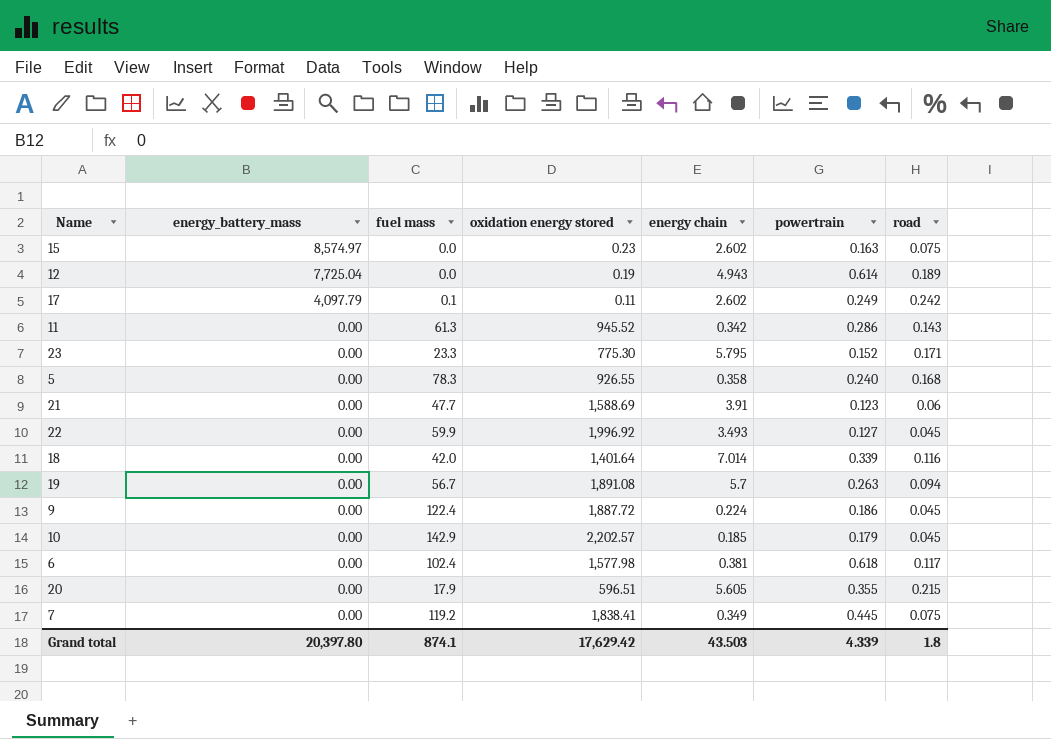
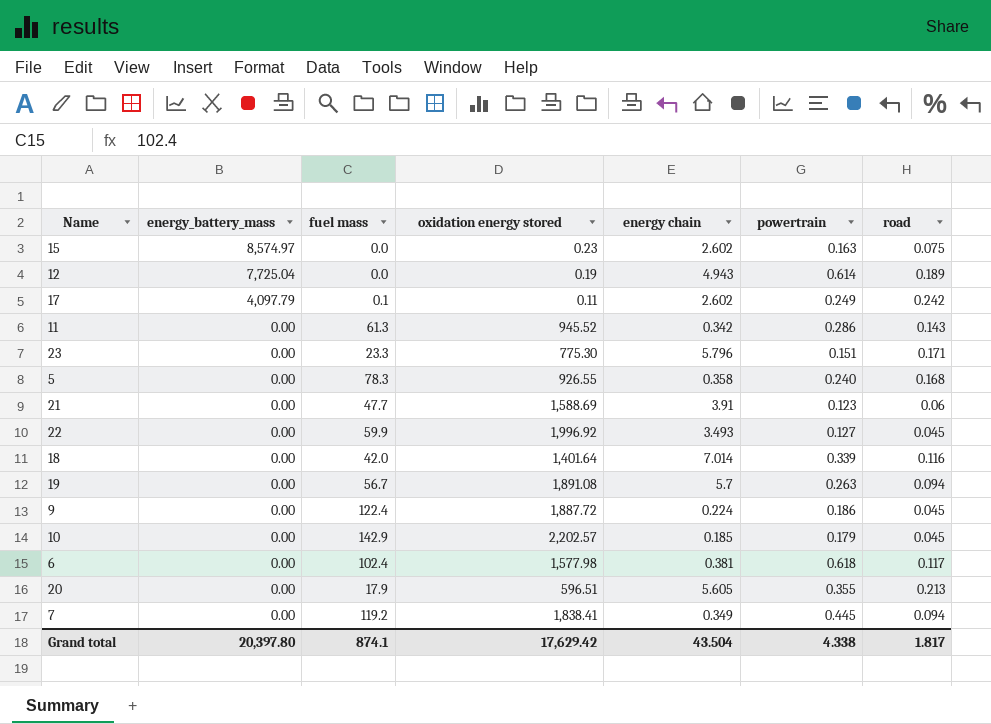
23 | energy chain: 5.795 -> 5.796
23 | powertrain: 0.152 -> 0.151
20 | road: 0.215 -> 0.213
7 | road: 0.075 -> 0.094
Grand total | energy chain: 43.503 -> 43.504
Grand total | powertrain: 4.339 -> 4.338
Grand total | road: 1.8 -> 1.817

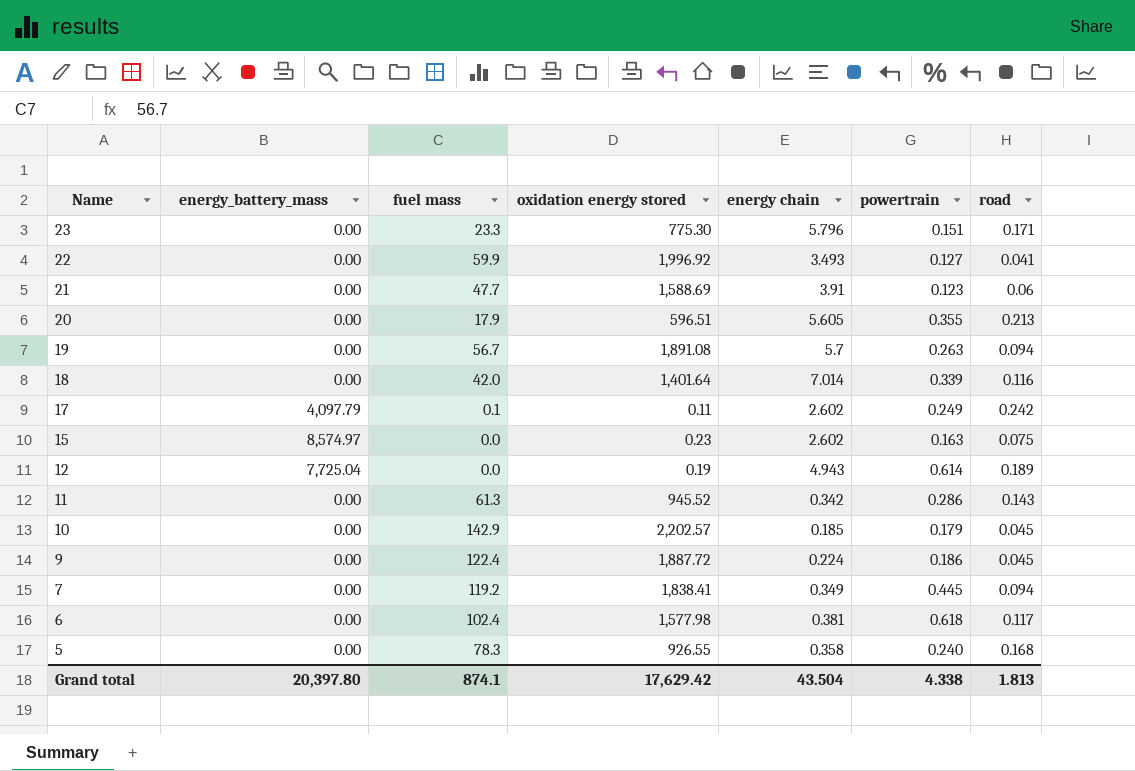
row order: energy_battery_mass descending -> Name descending
22 | road: 0.045 -> 0.041
Grand total | road: 1.817 -> 1.813

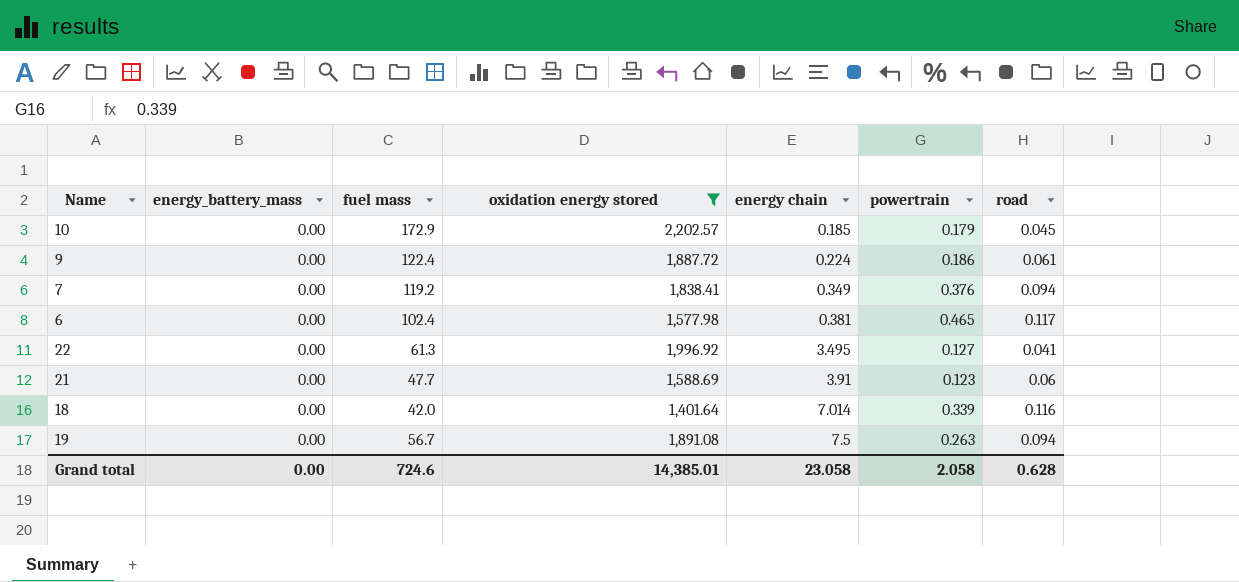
filter: none -> oxidation energy stored >= 1,401.64
row order: Name descending -> energy chain ascending
10 | fuel mass: 142.9 -> 172.9
9 | road: 0.045 -> 0.061
7 | powertrain: 0.445 -> 0.376
6 | powertrain: 0.618 -> 0.465
22 | fuel mass: 59.9 -> 61.3
22 | energy chain: 3.493 -> 3.495
19 | energy chain: 5.7 -> 7.5
Grand total | energy_battery_mass: 20,397.80 -> 0.00
Grand total | fuel mass: 874.1 -> 724.6
Grand total | oxidation energy stored: 17,629.42 -> 14,385.01
Grand total | energy chain: 43.504 -> 23.058
Grand total | powertrain: 4.338 -> 2.058
Grand total | road: 1.813 -> 0.628

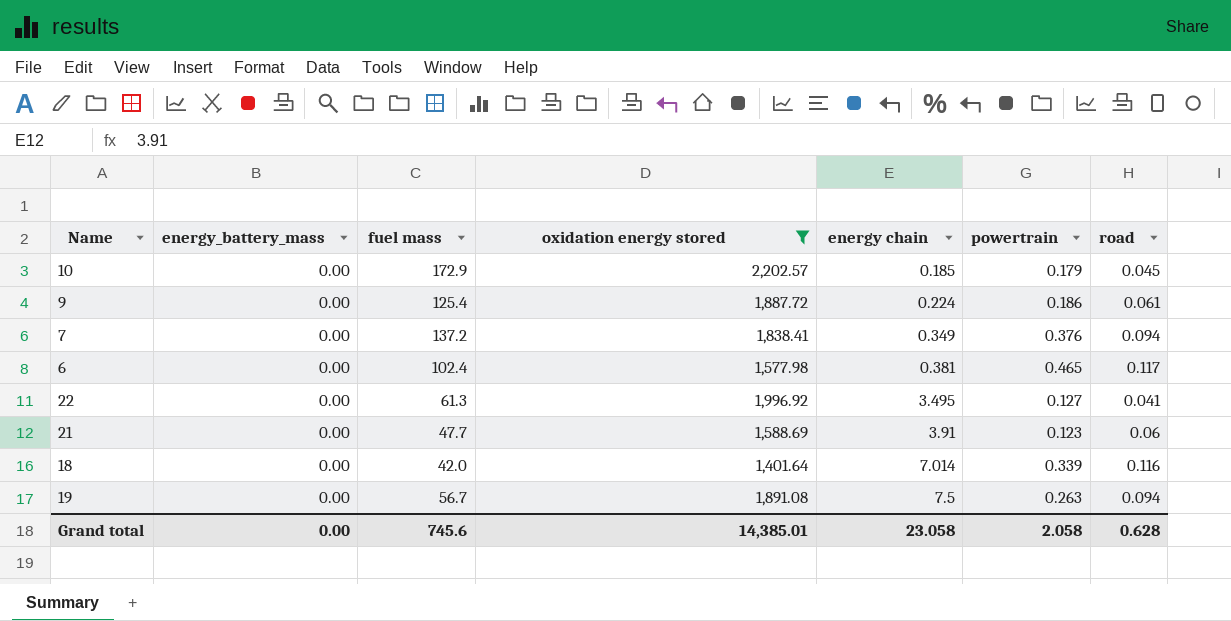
9 | fuel mass: 122.4 -> 125.4
7 | fuel mass: 119.2 -> 137.2
Grand total | fuel mass: 724.6 -> 745.6

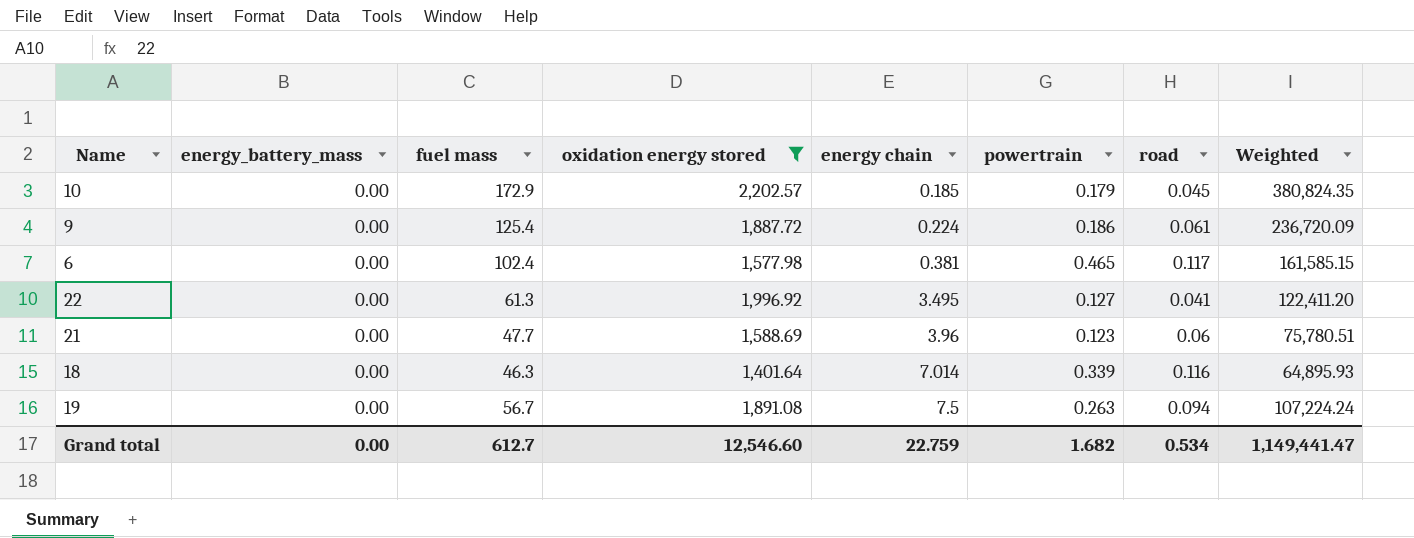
column Weighted | formula: none -> [fuel mass] * [oxidation energy stored]
row 7: 0.00 | 137.2 | 1,838.41 | 0.349 | 0.376 | 0.094 -> none
21 | energy chain: 3.91 -> 3.96
18 | fuel mass: 42.0 -> 46.3
Grand total | fuel mass: 745.6 -> 612.7
Grand total | oxidation energy stored: 14,385.01 -> 12,546.60
Grand total | energy chain: 23.058 -> 22.759
Grand total | powertrain: 2.058 -> 1.682
Grand total | road: 0.628 -> 0.534

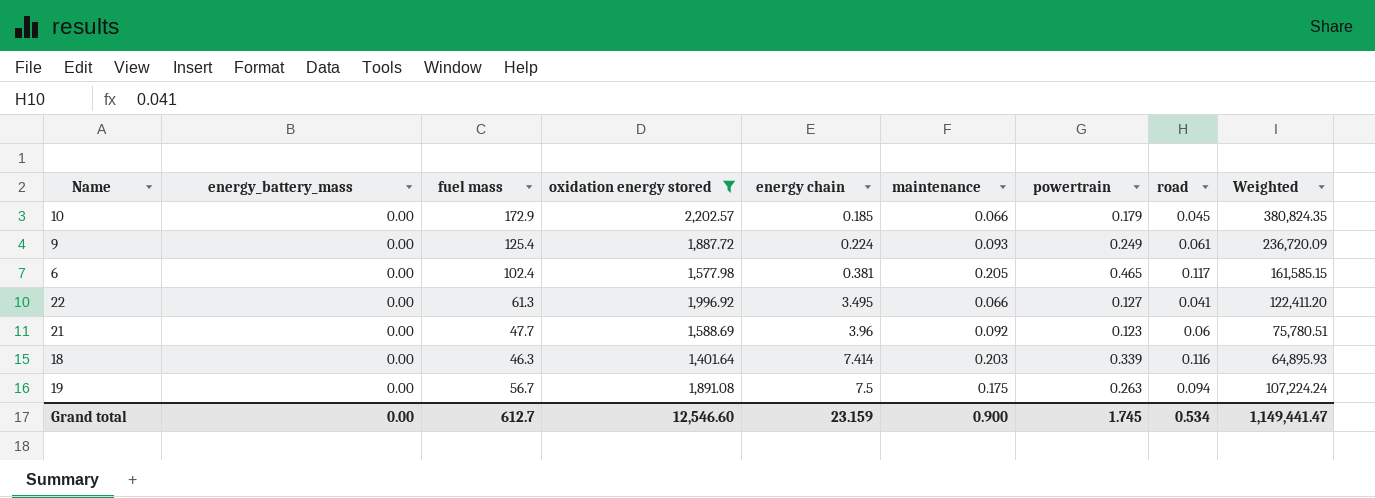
column maintenance | position: none -> 6
9 | powertrain: 0.186 -> 0.249
18 | energy chain: 7.014 -> 7.414
Grand total | energy chain: 22.759 -> 23.159
Grand total | powertrain: 1.682 -> 1.745

